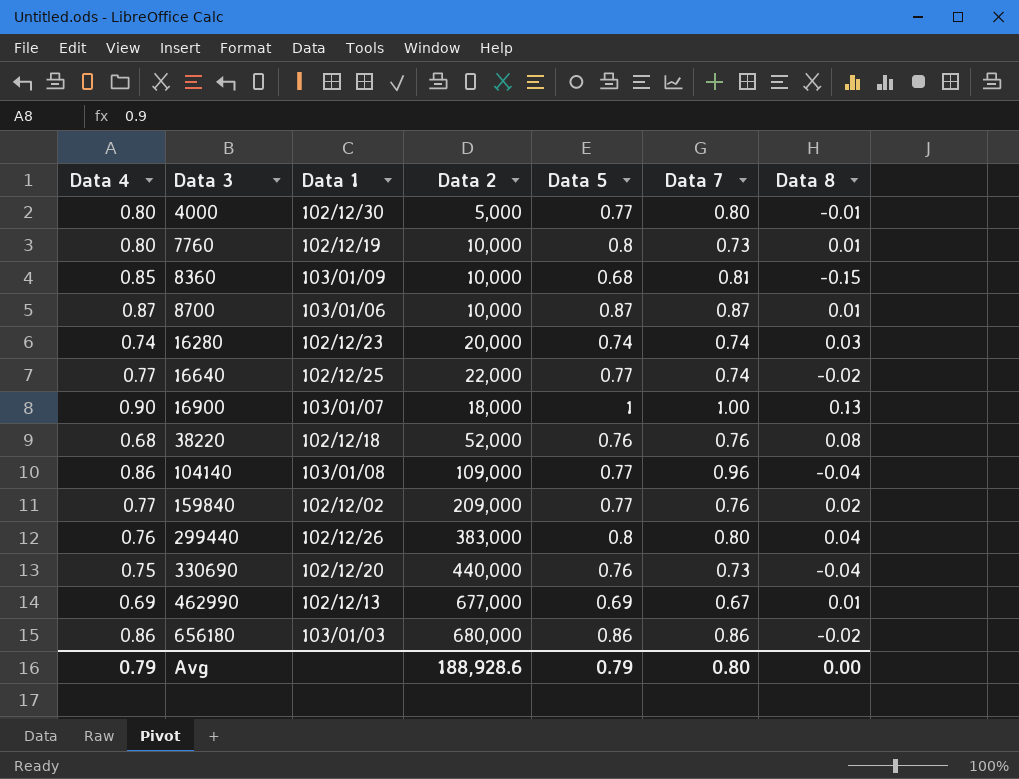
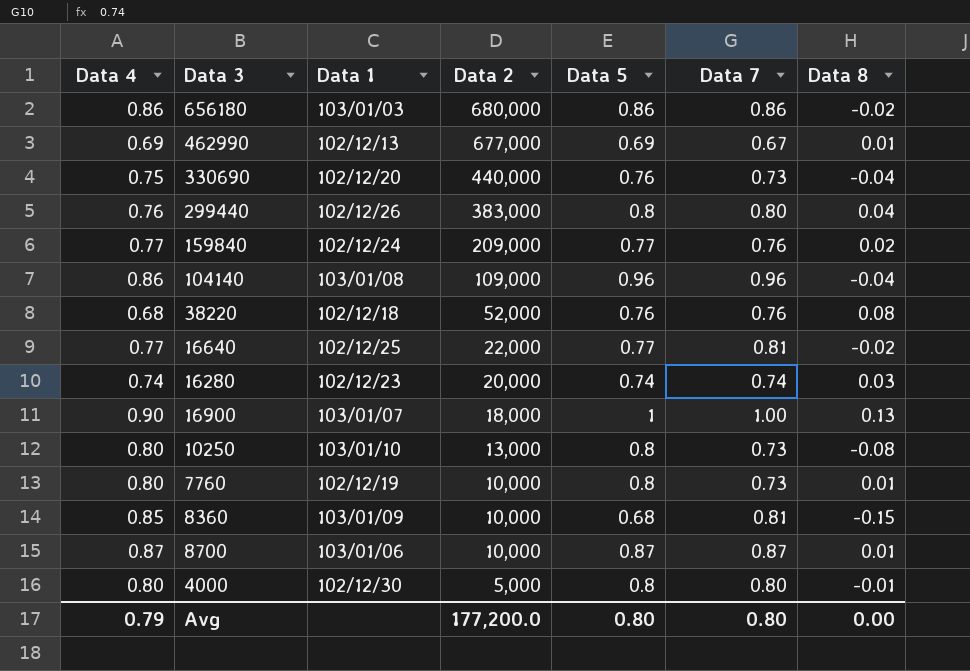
row order: Data 3 ascending -> Data 2 descending
159840 | Data 1: 102/12/02 -> 102/12/24
104140 | Data 5: 0.77 -> 0.96
16640 | Data 7: 0.74 -> 0.81
row 10250: none -> 0.80 | 103/01/10 | 13,000 | 0.8 | 0.73 | -0.08
4000 | Data 5: 0.77 -> 0.8
Avg | Data 2: 188,928.6 -> 177,200.0
Avg | Data 5: 0.79 -> 0.80

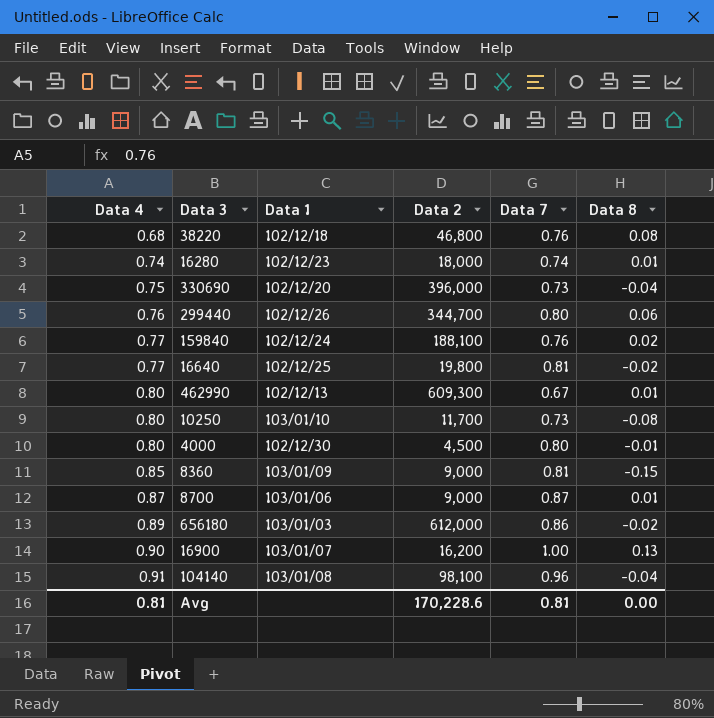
row order: Data 2 descending -> Data 4 ascending
column Data 5 | position: 5 -> none
row 7760: 0.80 | 102/12/19 | 10,000 | 0.8 | 0.73 | 0.01 -> none
38220 | Data 2: 52,000 -> 46,800
16280 | Data 2: 20,000 -> 18,000
16280 | Data 8: 0.03 -> 0.01
330690 | Data 2: 440,000 -> 396,000
299440 | Data 2: 383,000 -> 344,700
299440 | Data 8: 0.04 -> 0.06
159840 | Data 2: 209,000 -> 188,100
16640 | Data 2: 22,000 -> 19,800
462990 | Data 4: 0.69 -> 0.80
462990 | Data 2: 677,000 -> 609,300
10250 | Data 2: 13,000 -> 11,700
4000 | Data 2: 5,000 -> 4,500
8360 | Data 2: 10,000 -> 9,000
8700 | Data 2: 10,000 -> 9,000
656180 | Data 4: 0.86 -> 0.89
656180 | Data 2: 680,000 -> 612,000
16900 | Data 2: 18,000 -> 16,200
104140 | Data 4: 0.86 -> 0.91
104140 | Data 2: 109,000 -> 98,100
Avg | Data 4: 0.79 -> 0.81
Avg | Data 2: 177,200.0 -> 170,228.6
Avg | Data 7: 0.80 -> 0.81

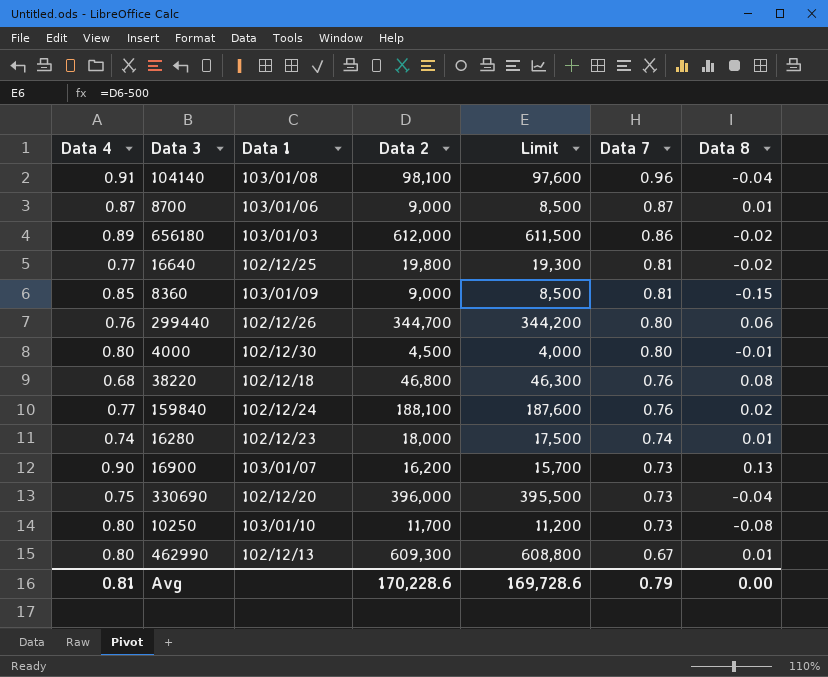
row order: Data 4 ascending -> Data 7 descending
column Limit | formula: none -> [Data 2] - 500
16900 | Data 7: 1.00 -> 0.73
Avg | Data 7: 0.81 -> 0.79

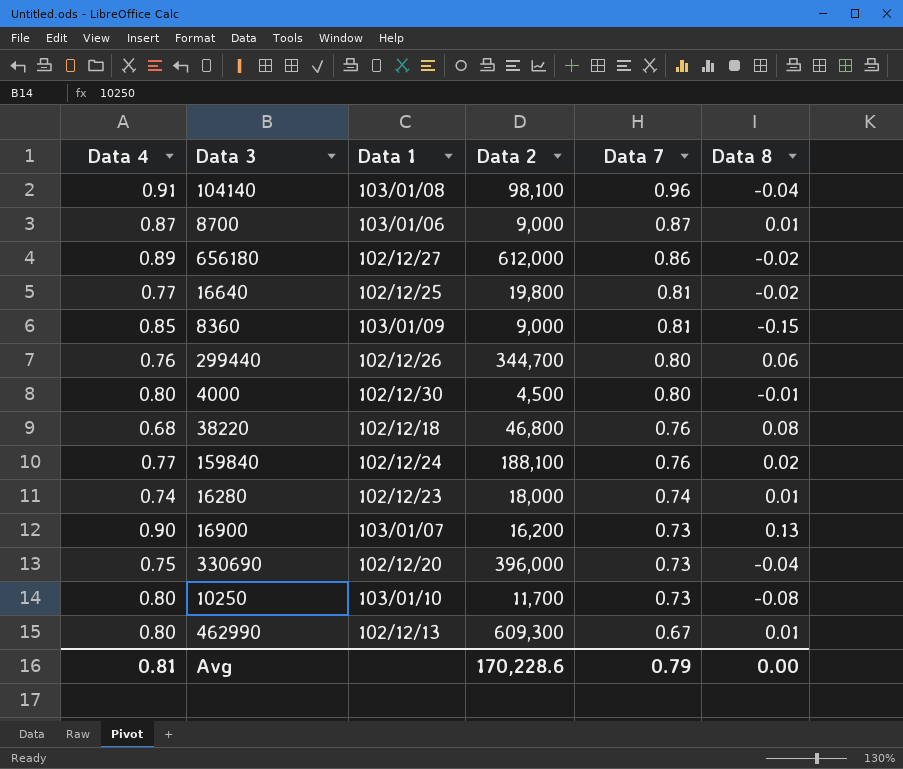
column Limit | formula: [Data 2] - 500 -> none
656180 | Data 1: 103/01/03 -> 102/12/27

